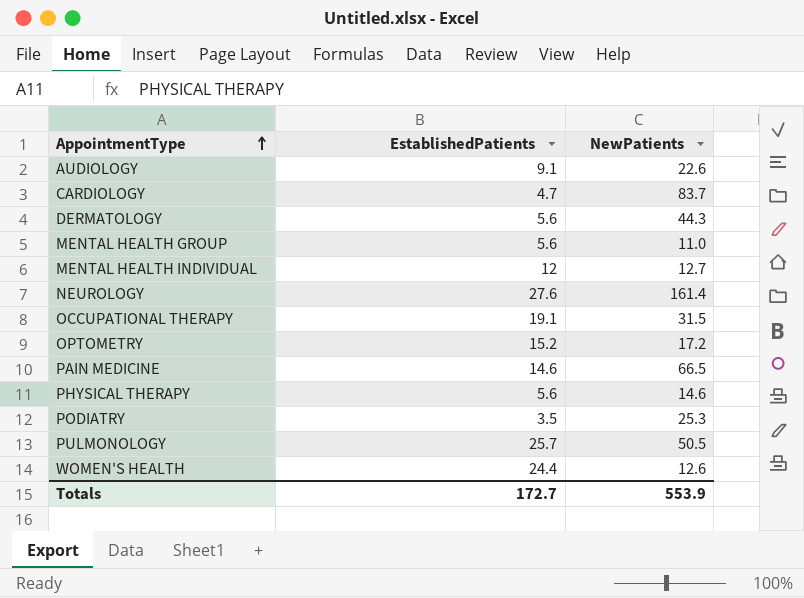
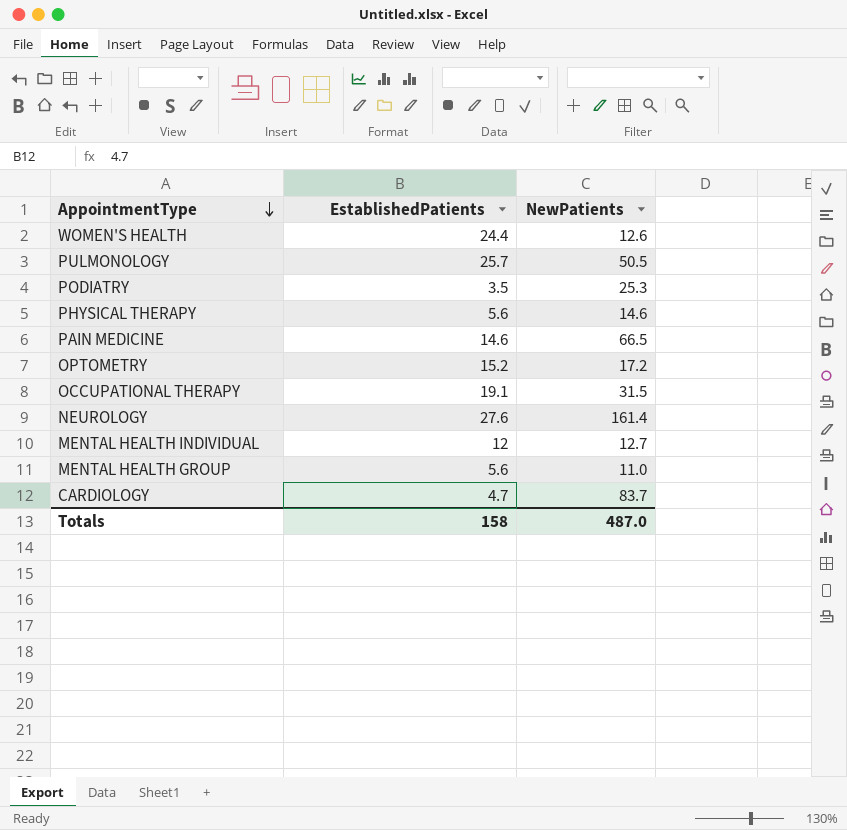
row order: AppointmentType ascending -> AppointmentType descending
row AUDIOLOGY: 9.1 | 22.6 -> none
row DERMATOLOGY: 5.6 | 44.3 -> none
Totals | EstablishedPatients: 172.7 -> 158
Totals | NewPatients: 553.9 -> 487.0

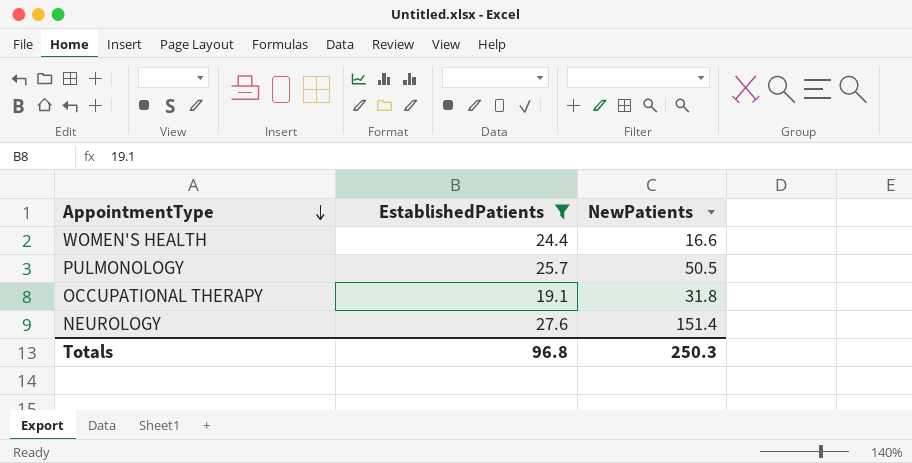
filter: none -> EstablishedPatients >= 19.1
WOMEN'S HEALTH | NewPatients: 12.6 -> 16.6
OCCUPATIONAL THERAPY | NewPatients: 31.5 -> 31.8
NEUROLOGY | NewPatients: 161.4 -> 151.4
Totals | EstablishedPatients: 158 -> 96.8
Totals | NewPatients: 487.0 -> 250.3

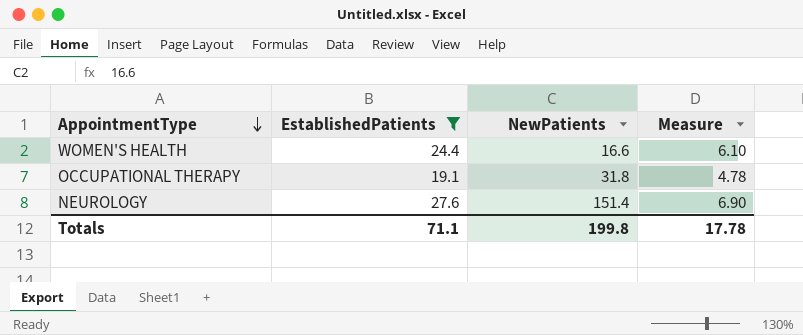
column Measure | formula: none -> [EstablishedPatients] * 0.25
row PULMONOLOGY: 25.7 | 50.5 -> none
Totals | EstablishedPatients: 96.8 -> 71.1
Totals | NewPatients: 250.3 -> 199.8

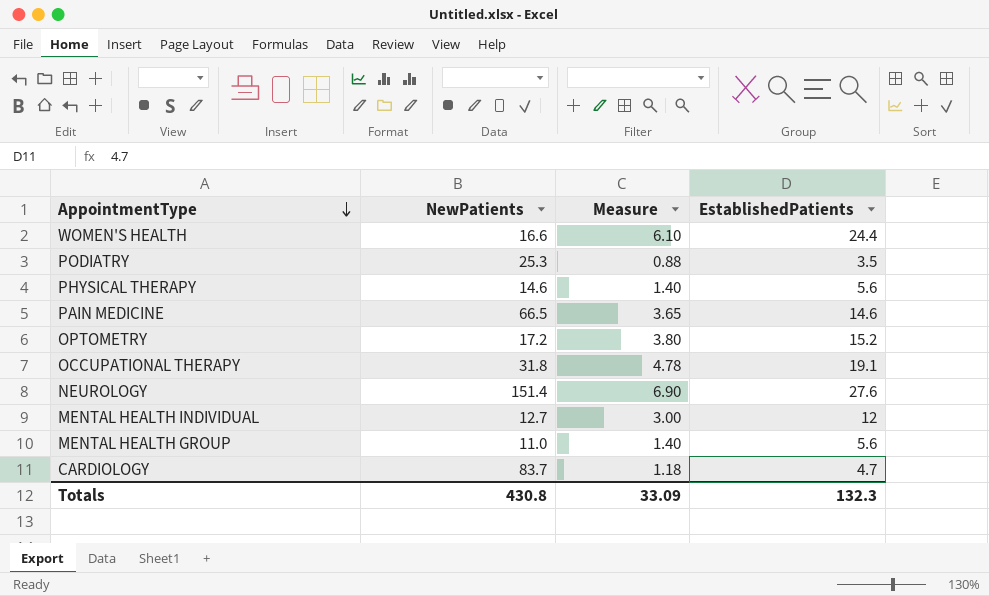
filter: EstablishedPatients >= 19.1 -> none
column EstablishedPatients | position: 2 -> 4
Totals | NewPatients: 199.8 -> 430.8
Totals | Measure: 17.78 -> 33.09
Totals | EstablishedPatients: 71.1 -> 132.3

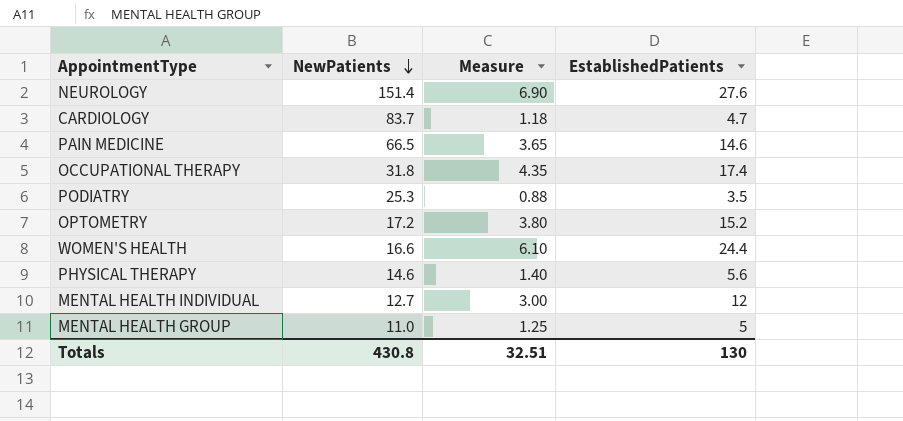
row order: AppointmentType descending -> NewPatients descending
OCCUPATIONAL THERAPY | Measure: 4.78 -> 4.35
OCCUPATIONAL THERAPY | EstablishedPatients: 19.1 -> 17.4
MENTAL HEALTH GROUP | Measure: 1.40 -> 1.25
MENTAL HEALTH GROUP | EstablishedPatients: 5.6 -> 5
Totals | Measure: 33.09 -> 32.51
Totals | EstablishedPatients: 132.3 -> 130

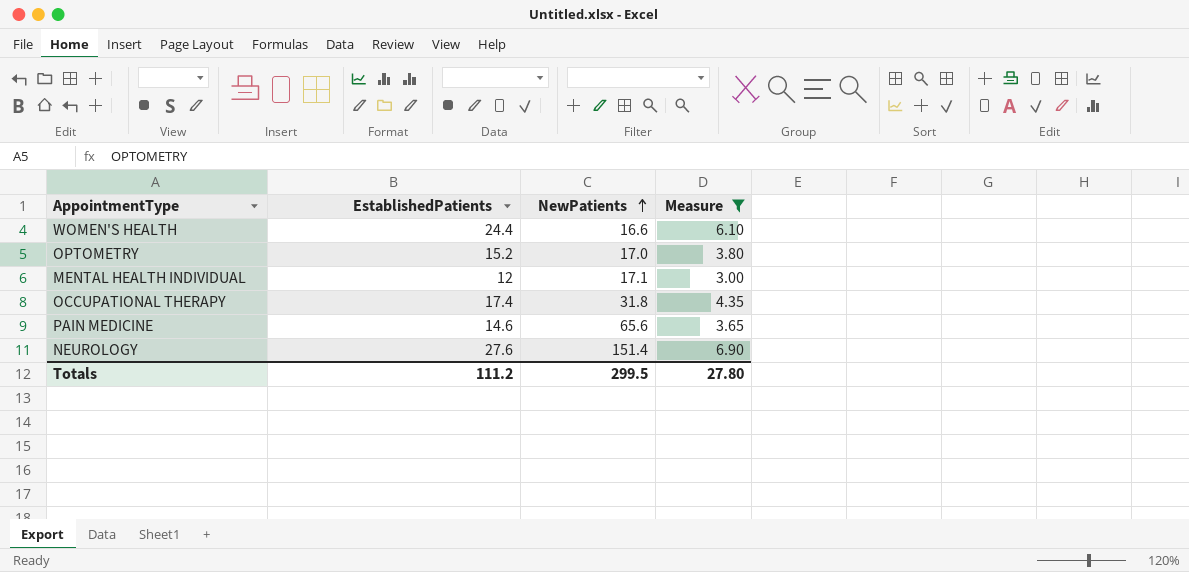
filter: none -> Measure >= 3.00
row order: NewPatients descending -> NewPatients ascending
column EstablishedPatients | position: 4 -> 2
OPTOMETRY | NewPatients: 17.2 -> 17.0
MENTAL HEALTH INDIVIDUAL | NewPatients: 12.7 -> 17.1
PAIN MEDICINE | NewPatients: 66.5 -> 65.6
Totals | EstablishedPatients: 130 -> 111.2
Totals | NewPatients: 430.8 -> 299.5
Totals | Measure: 32.51 -> 27.80

